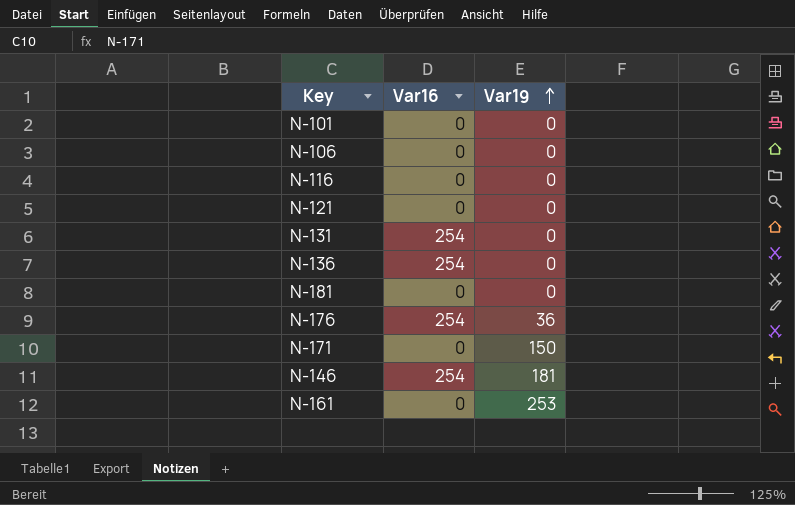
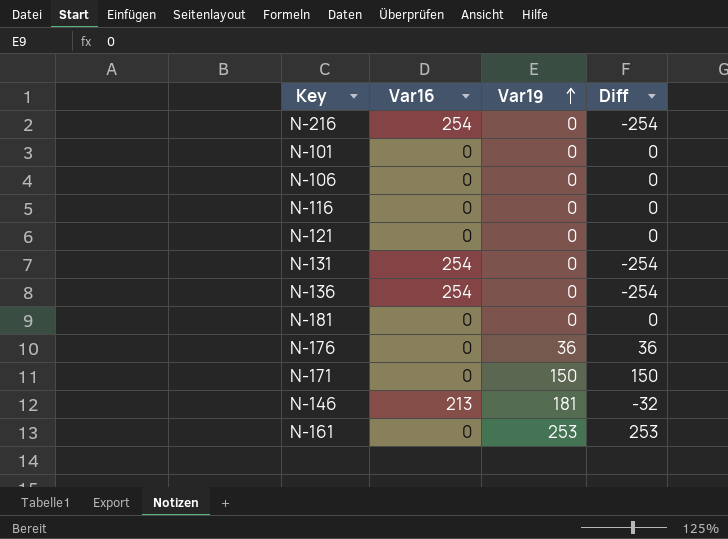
column Diff | formula: none -> [Var19] - [Var16]
row N-216: none -> 254 | 0 | -254
N-176 | Var16: 254 -> 0
N-146 | Var16: 254 -> 213

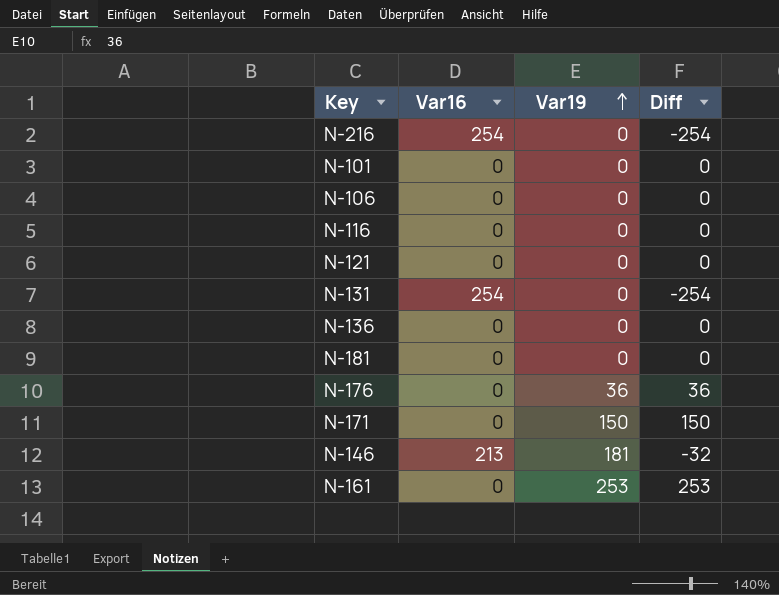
N-136 | Var16: 254 -> 0
N-136 | Diff: -254 -> 0

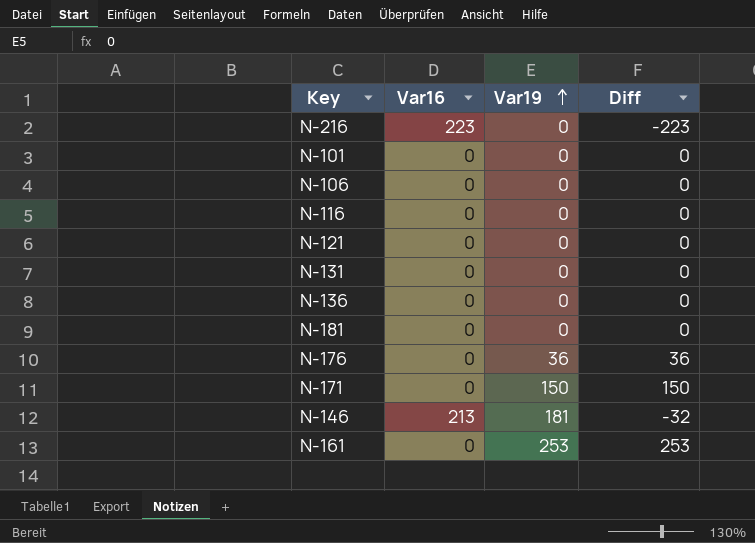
N-216 | Var16: 254 -> 223
N-216 | Diff: -254 -> -223
N-131 | Var16: 254 -> 0
N-131 | Diff: -254 -> 0

